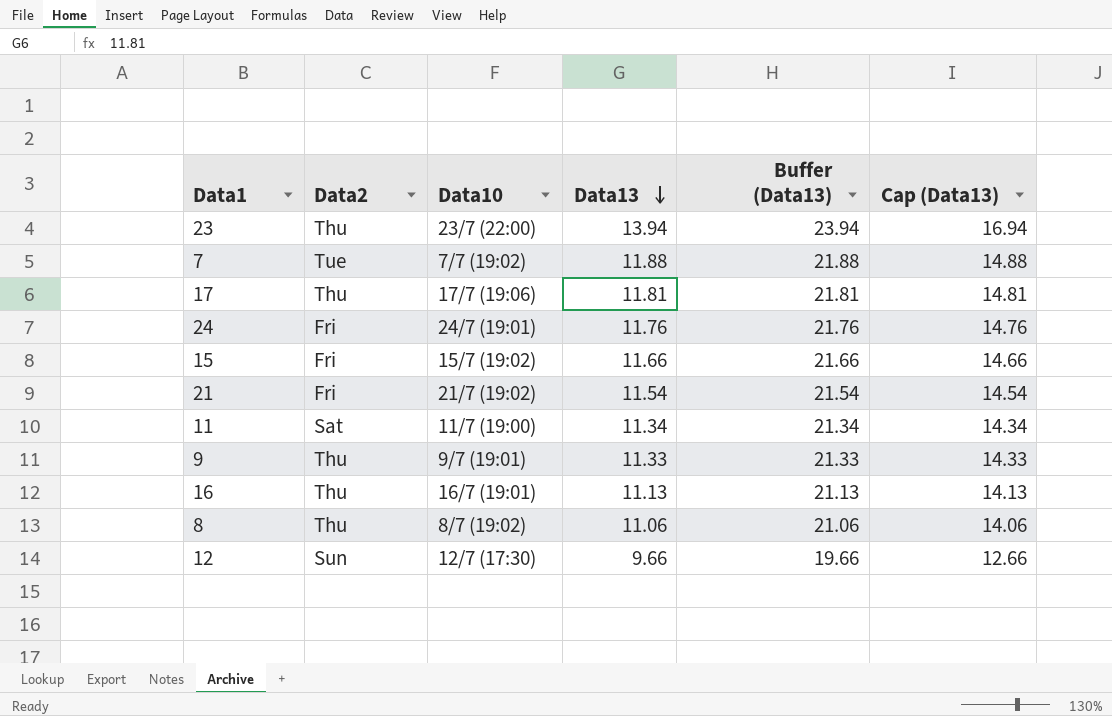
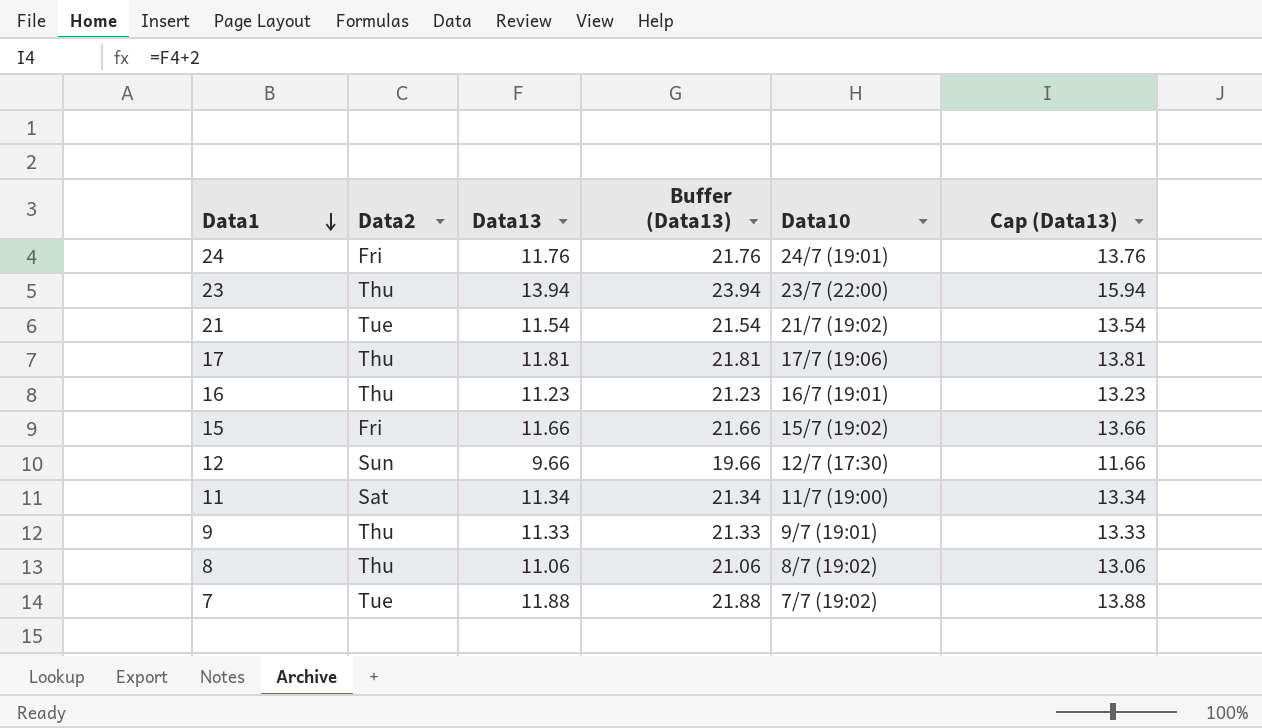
row order: Data13 descending -> Data1 descending
column Data10 | position: 3 -> 5
column Cap (Data13) | formula: [Data13] + 3 -> [Data13] + 2
21 | Data2: Fri -> Tue
16 | Data13: 11.13 -> 11.23
16 | Buffer (Data13): 21.13 -> 21.23

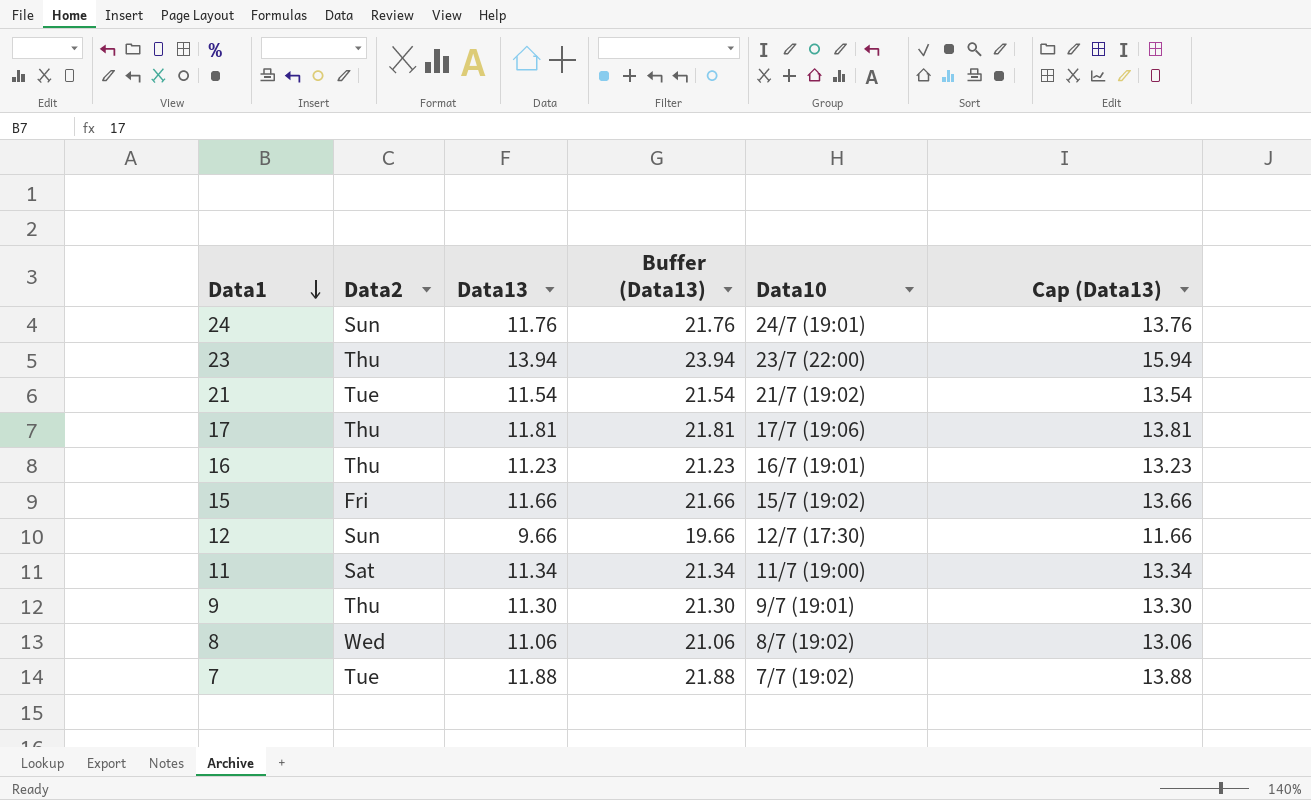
24 | Data2: Fri -> Sun
9 | Data13: 11.33 -> 11.30
9 | Buffer (Data13): 21.33 -> 21.30
9 | Cap (Data13): 13.33 -> 13.30
8 | Data2: Thu -> Wed

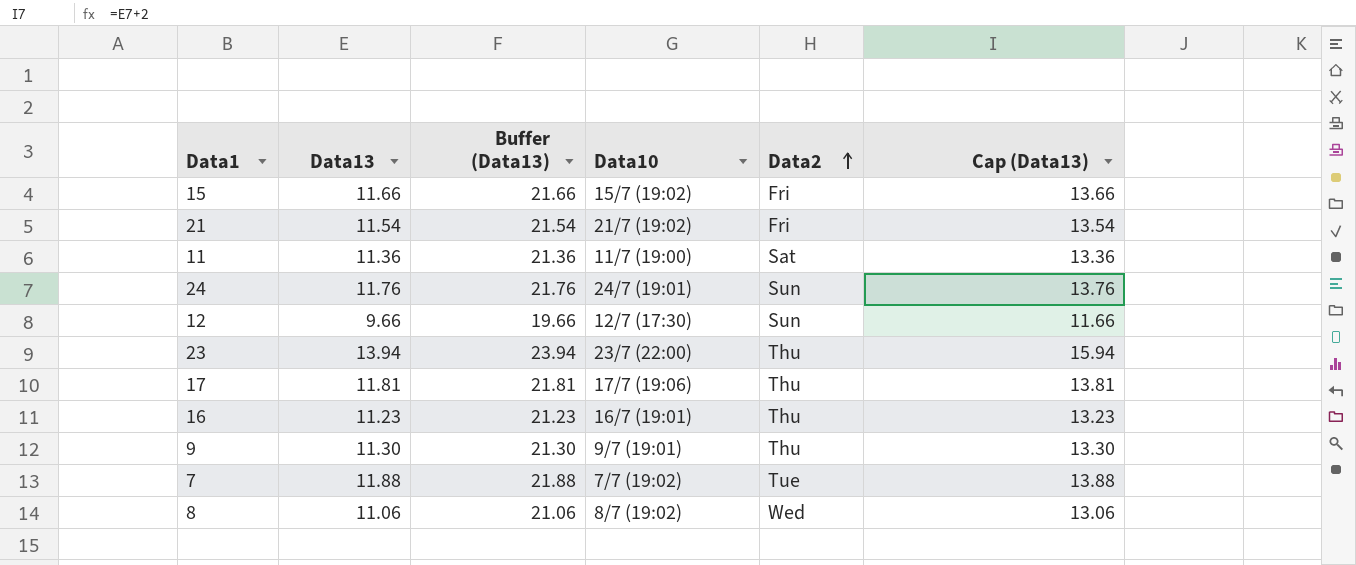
row order: Data1 descending -> Data2 ascending
column Data2 | position: 2 -> 5
21 | Data2: Tue -> Fri
11 | Data13: 11.34 -> 11.36
11 | Buffer (Data13): 21.34 -> 21.36
11 | Cap (Data13): 13.34 -> 13.36

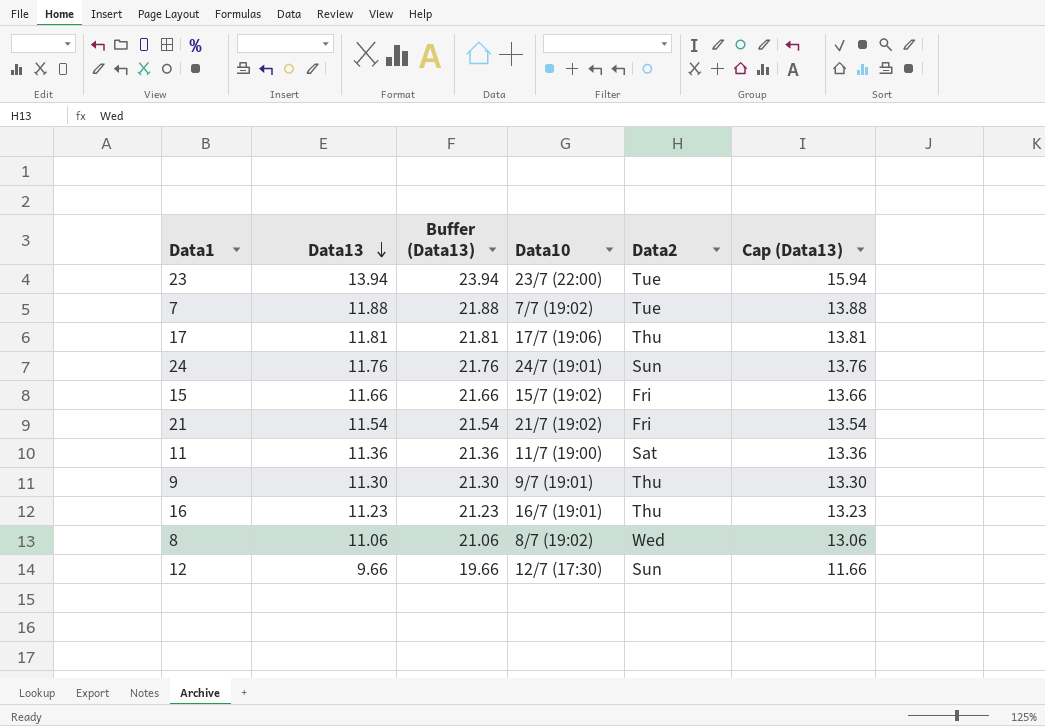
row order: Data2 ascending -> Data13 descending
23 | Data2: Thu -> Tue

